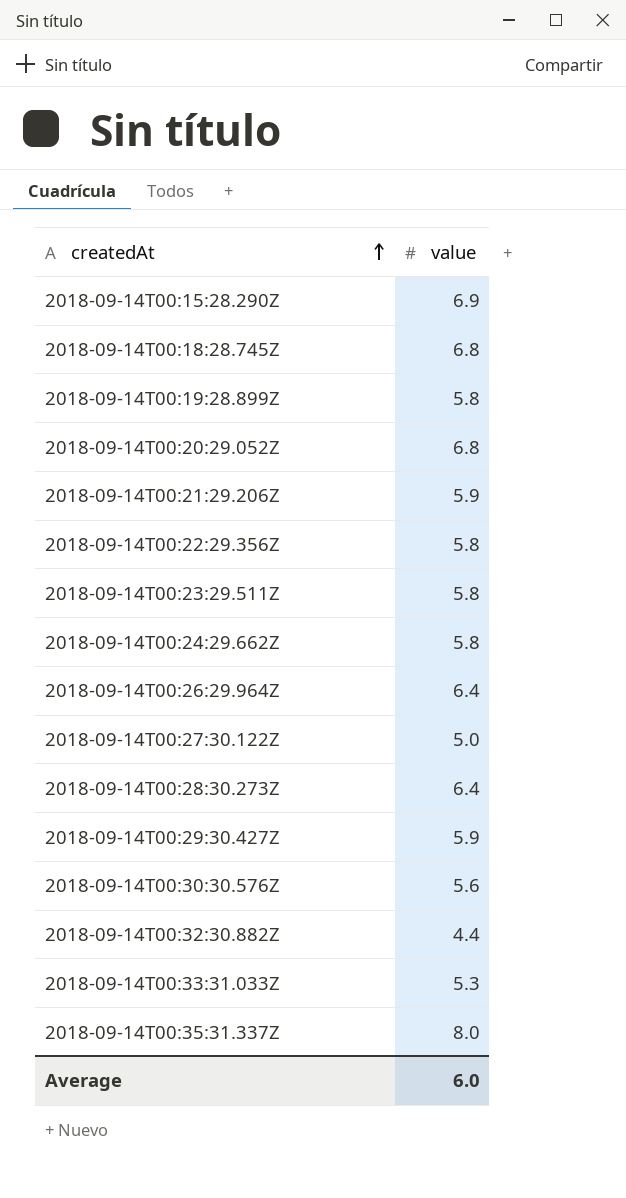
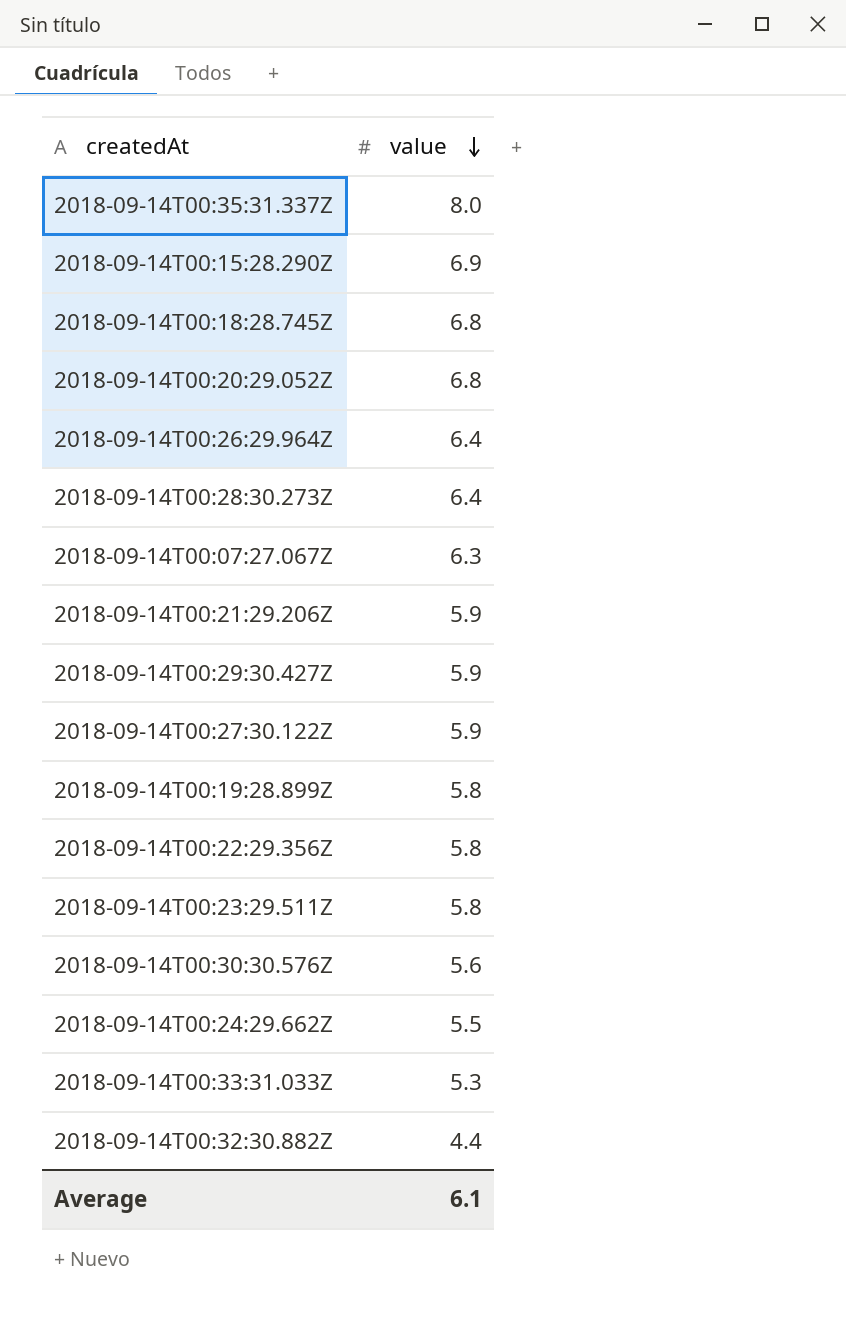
row order: createdAt ascending -> value descending
row 2018-09-14T00:07:27.067Z: none -> 6.3
2018-09-14T00:27:30.122Z | value: 5.0 -> 5.9
2018-09-14T00:24:29.662Z | value: 5.8 -> 5.5
Average | value: 6.0 -> 6.1

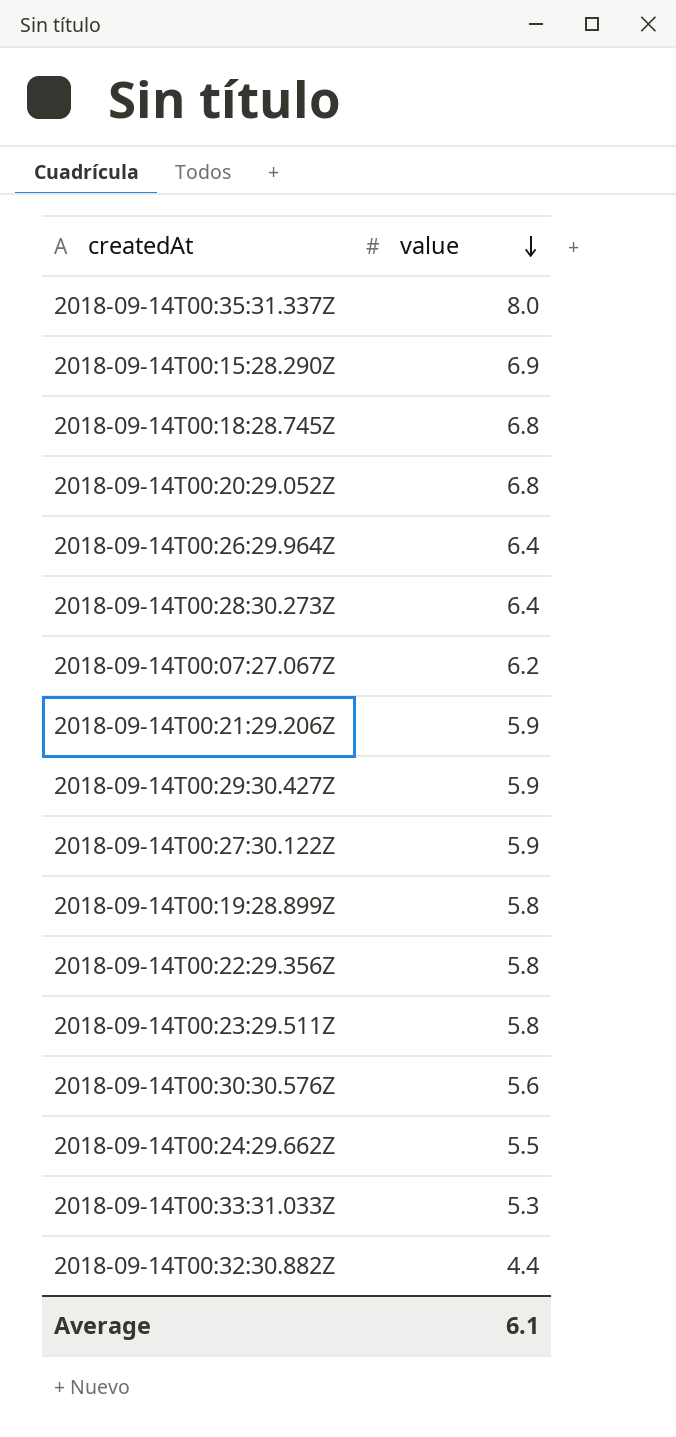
2018-09-14T00:07:27.067Z | value: 6.3 -> 6.2

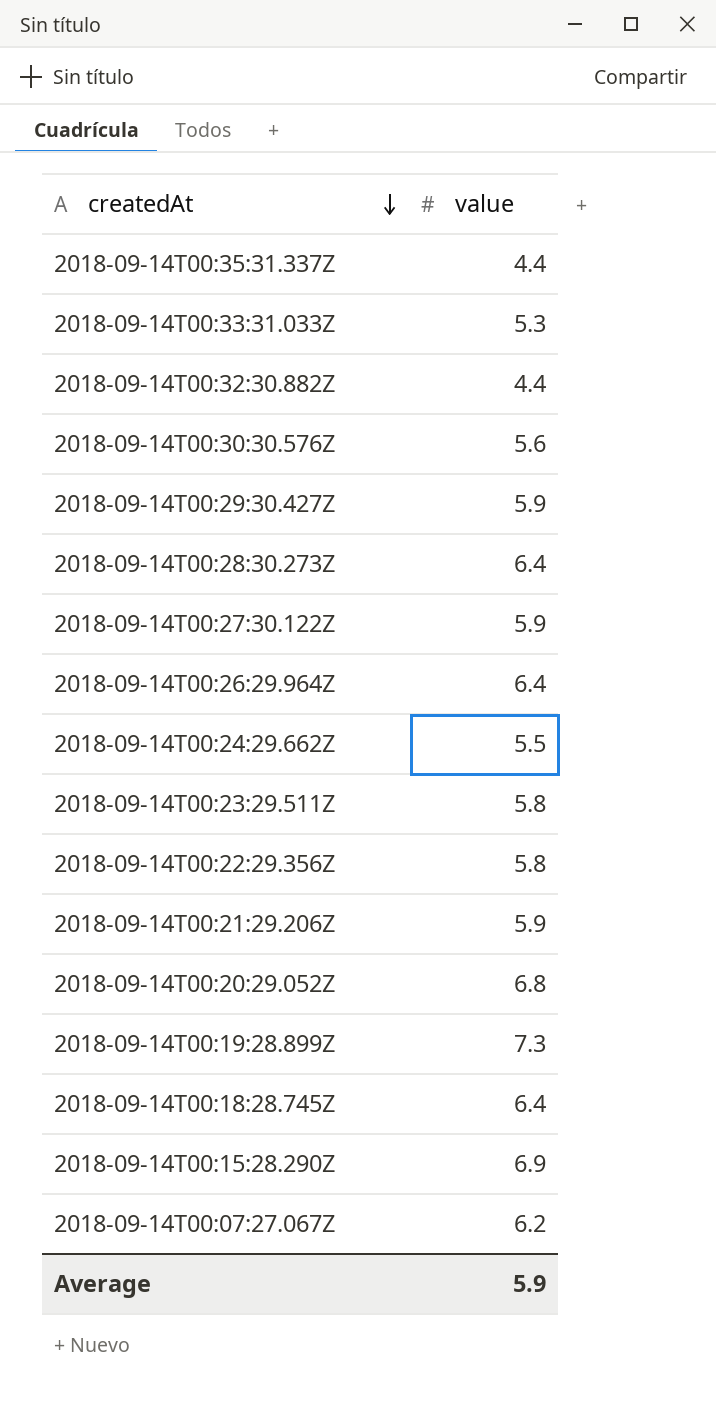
row order: value descending -> createdAt descending
2018-09-14T00:35:31.337Z | value: 8.0 -> 4.4
2018-09-14T00:19:28.899Z | value: 5.8 -> 7.3
2018-09-14T00:18:28.745Z | value: 6.8 -> 6.4
Average | value: 6.1 -> 5.9

